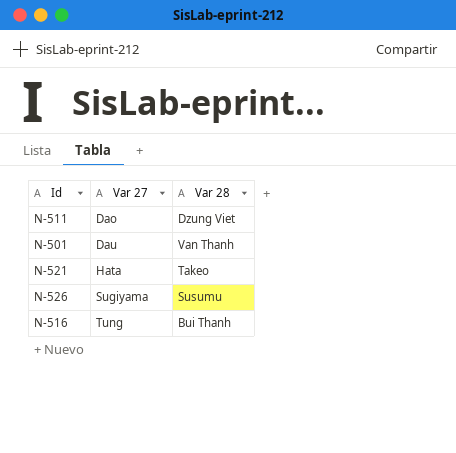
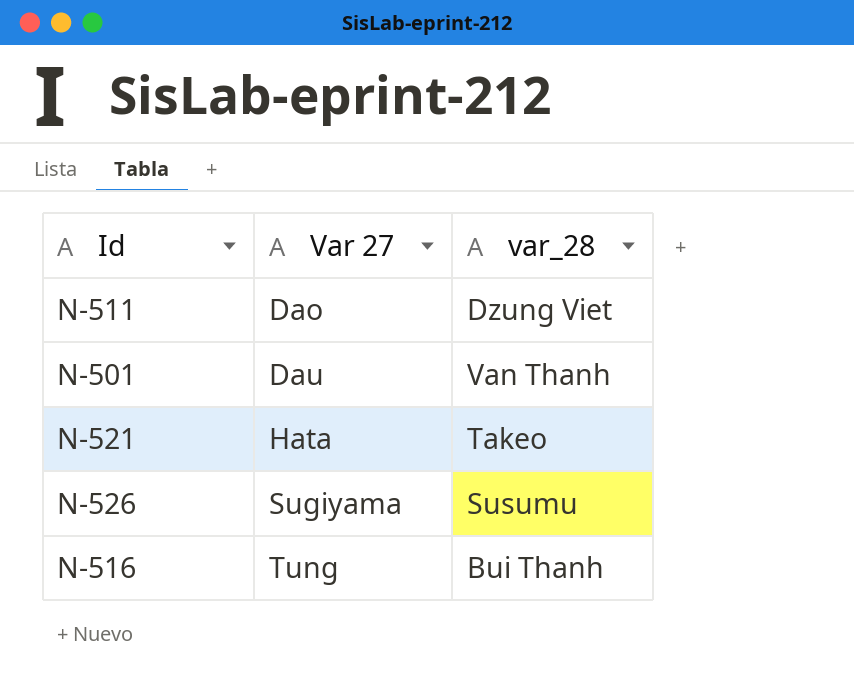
column name: Var 28 -> var_28

